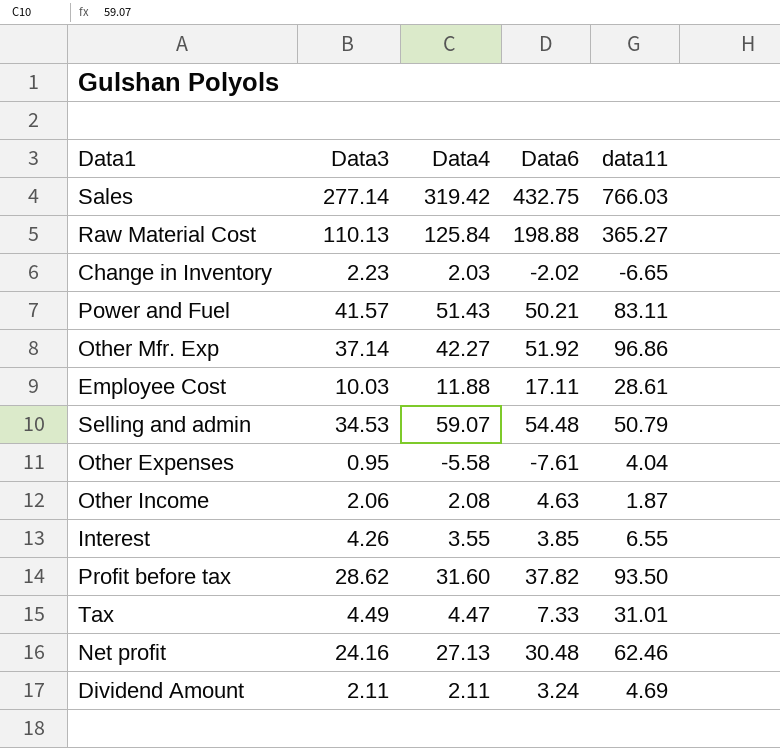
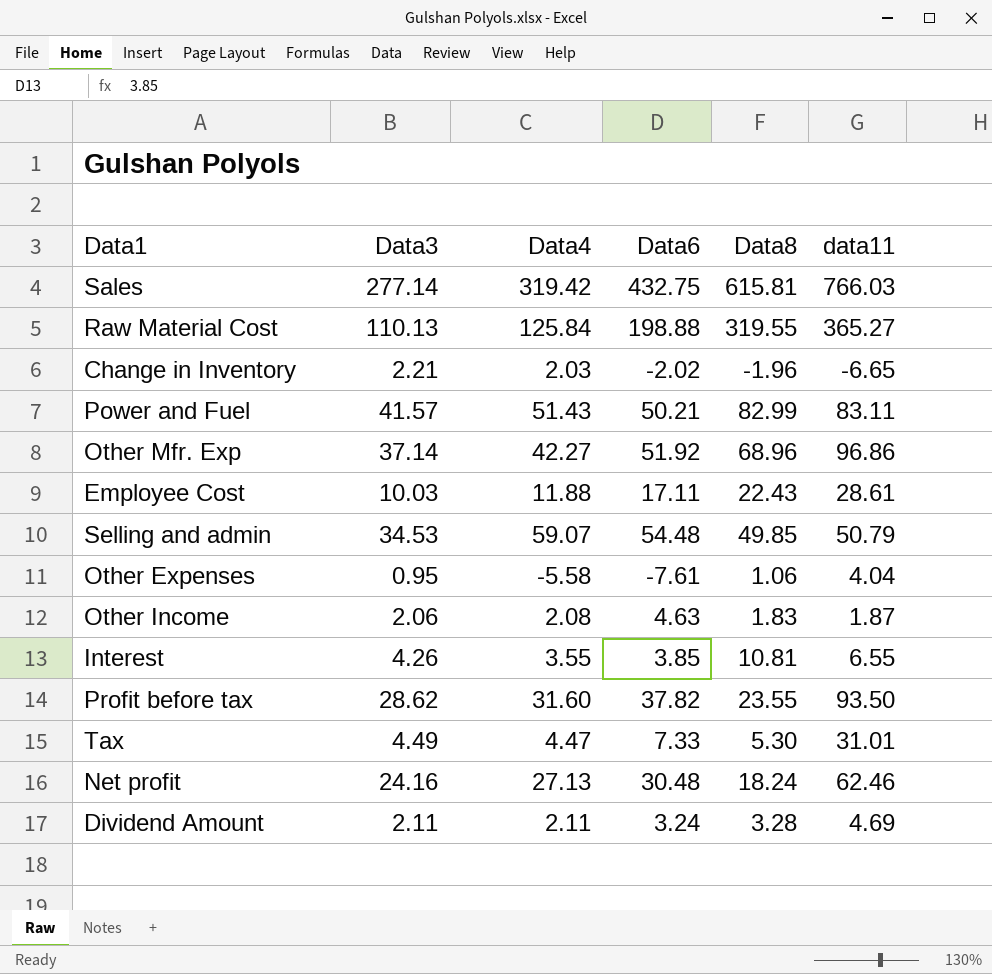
column Data8 | position: none -> 5
Change in Inventory | Data3: 2.23 -> 2.21

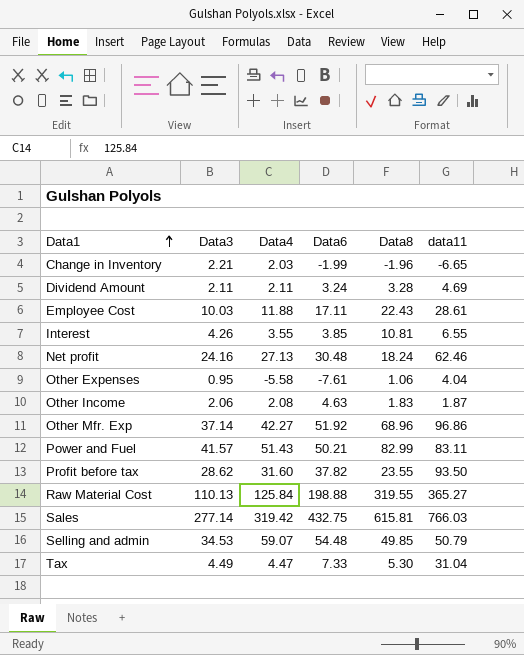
row order: none -> Data1 ascending
Change in Inventory | Data6: -2.02 -> -1.99
Tax | data11: 31.01 -> 31.04

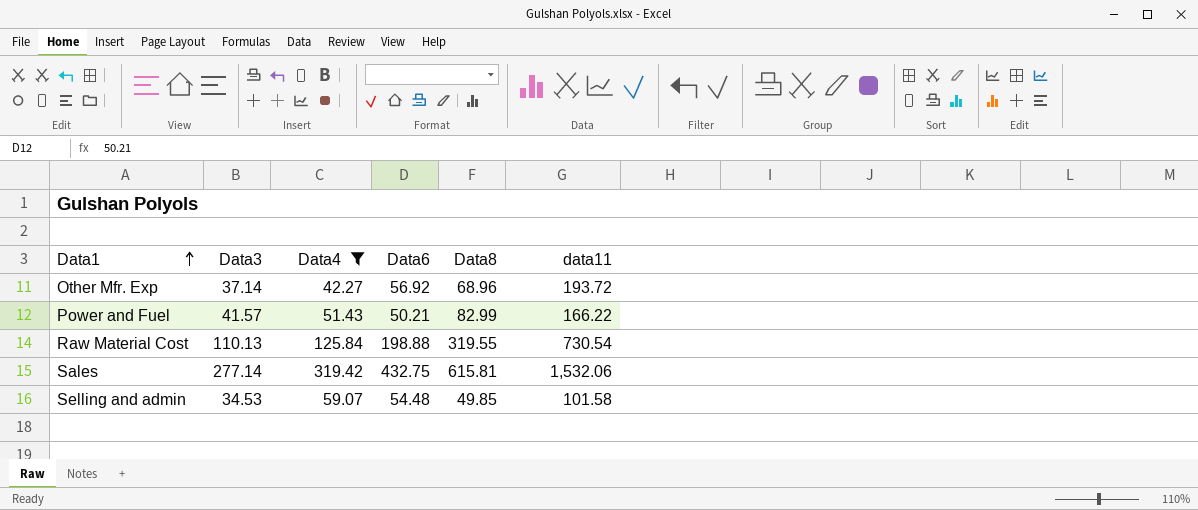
filter: none -> Data4 >= 42.27
Other Mfr. Exp | Data6: 51.92 -> 56.92
Other Mfr. Exp | data11: 96.86 -> 193.72
Power and Fuel | data11: 83.11 -> 166.22
Raw Material Cost | data11: 365.27 -> 730.54
Sales | data11: 766.03 -> 1,532.06
Selling and admin | data11: 50.79 -> 101.58

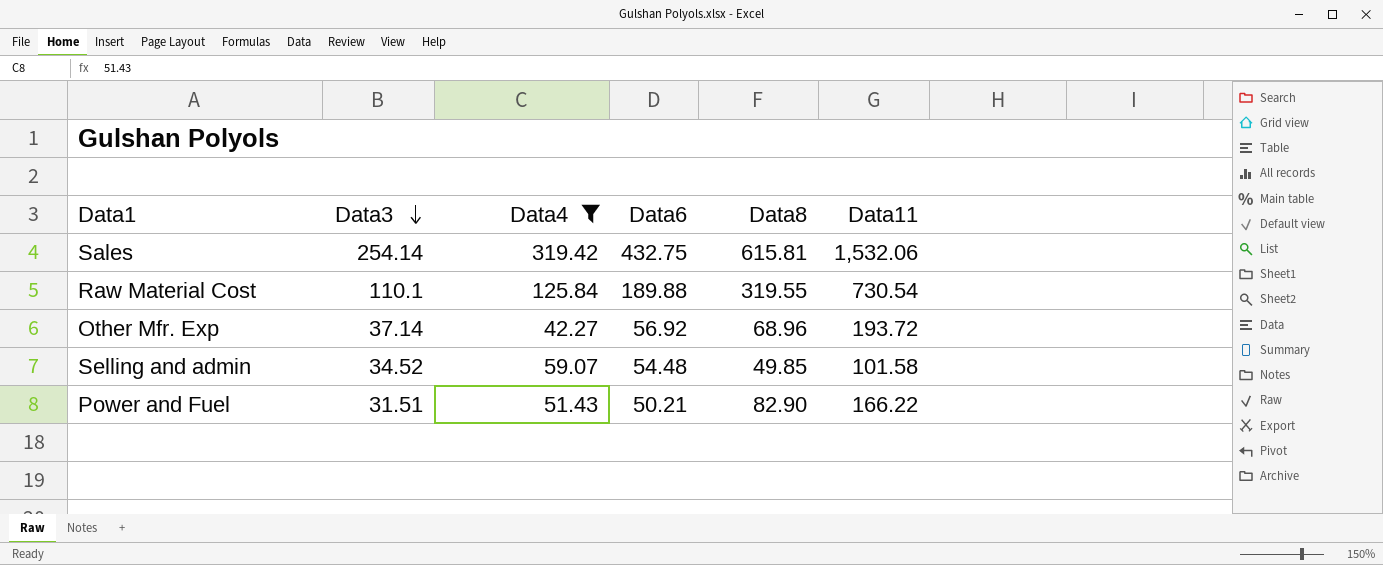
row order: Data1 ascending -> Data3 descending
column name: data11 -> Data11
Sales | Data3: 277.14 -> 254.14
Raw Material Cost | Data3: 110.13 -> 110.1
Raw Material Cost | Data6: 198.88 -> 189.88
Selling and admin | Data3: 34.53 -> 34.52
Power and Fuel | Data3: 41.57 -> 31.51
Power and Fuel | Data8: 82.99 -> 82.90

